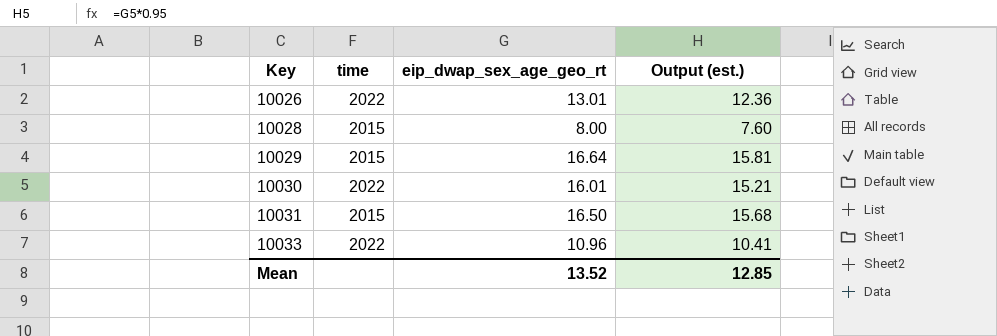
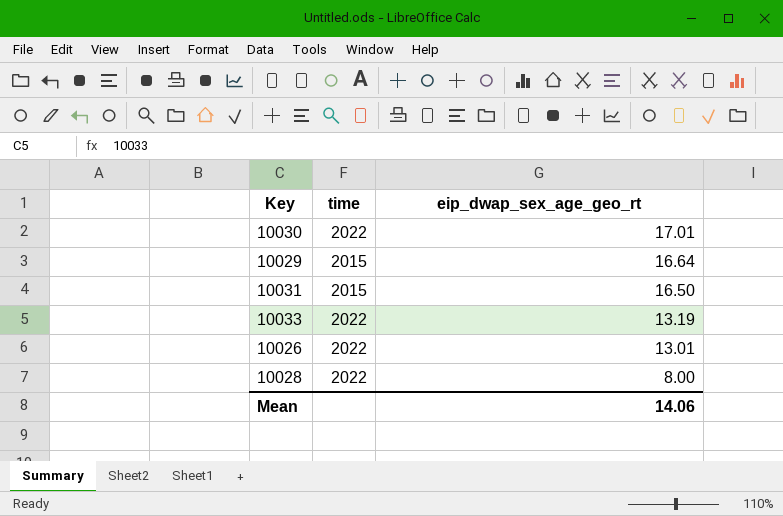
row order: Key ascending -> eip_dwap_sex_age_geo_rt descending
column Output (est.) | formula: [eip_dwap_sex_age_geo_rt] * 0.95 -> none
10030 | eip_dwap_sex_age_geo_rt: 16.01 -> 17.01
10033 | eip_dwap_sex_age_geo_rt: 10.96 -> 13.19
10028 | time: 2015 -> 2022
Mean | eip_dwap_sex_age_geo_rt: 13.52 -> 14.06

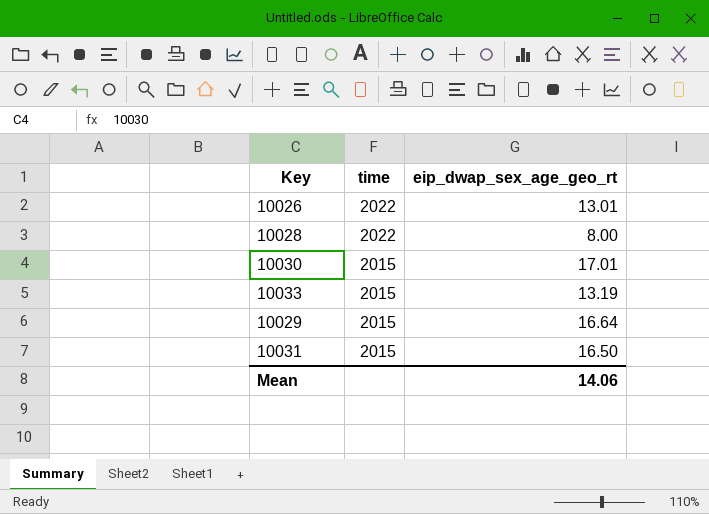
row order: eip_dwap_sex_age_geo_rt descending -> time descending
10030 | time: 2022 -> 2015
10033 | time: 2022 -> 2015

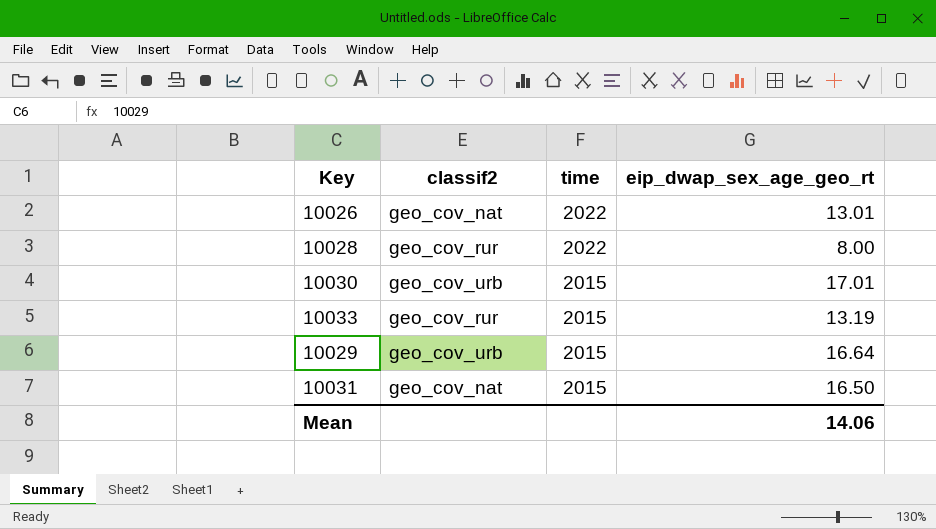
column classif2 | position: none -> 2

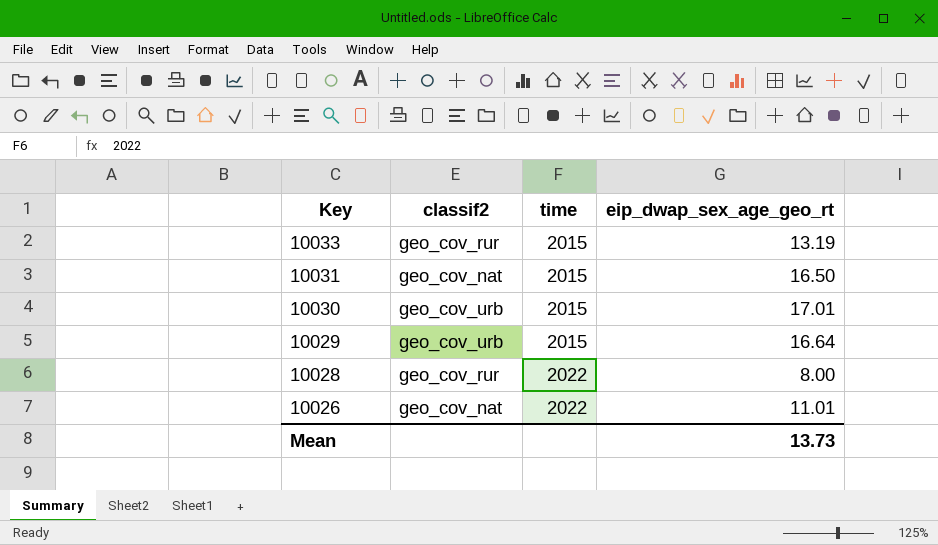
row order: time descending -> Key descending
10026 | eip_dwap_sex_age_geo_rt: 13.01 -> 11.01
Mean | eip_dwap_sex_age_geo_rt: 14.06 -> 13.73

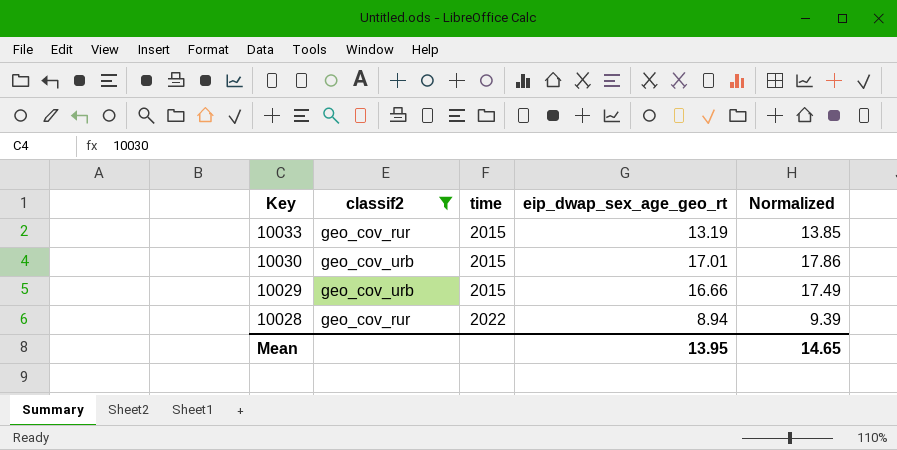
filter: none -> classif2 != geo_cov_nat
column Normalized | formula: none -> [eip_dwap_sex_age_geo_rt] * 1.05
10029 | eip_dwap_sex_age_geo_rt: 16.64 -> 16.66
10028 | eip_dwap_sex_age_geo_rt: 8.00 -> 8.94
Mean | eip_dwap_sex_age_geo_rt: 13.73 -> 13.95

